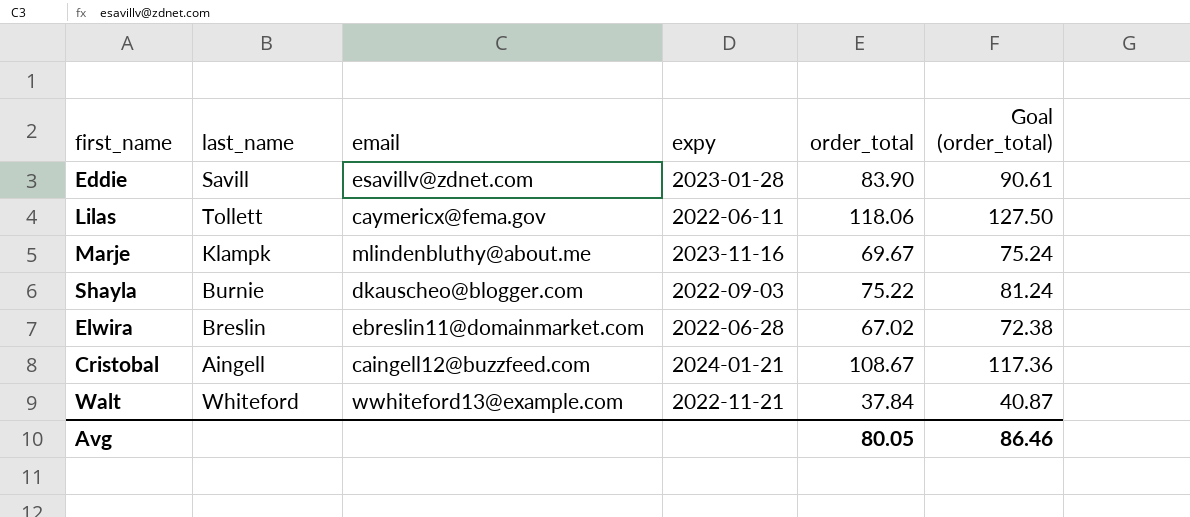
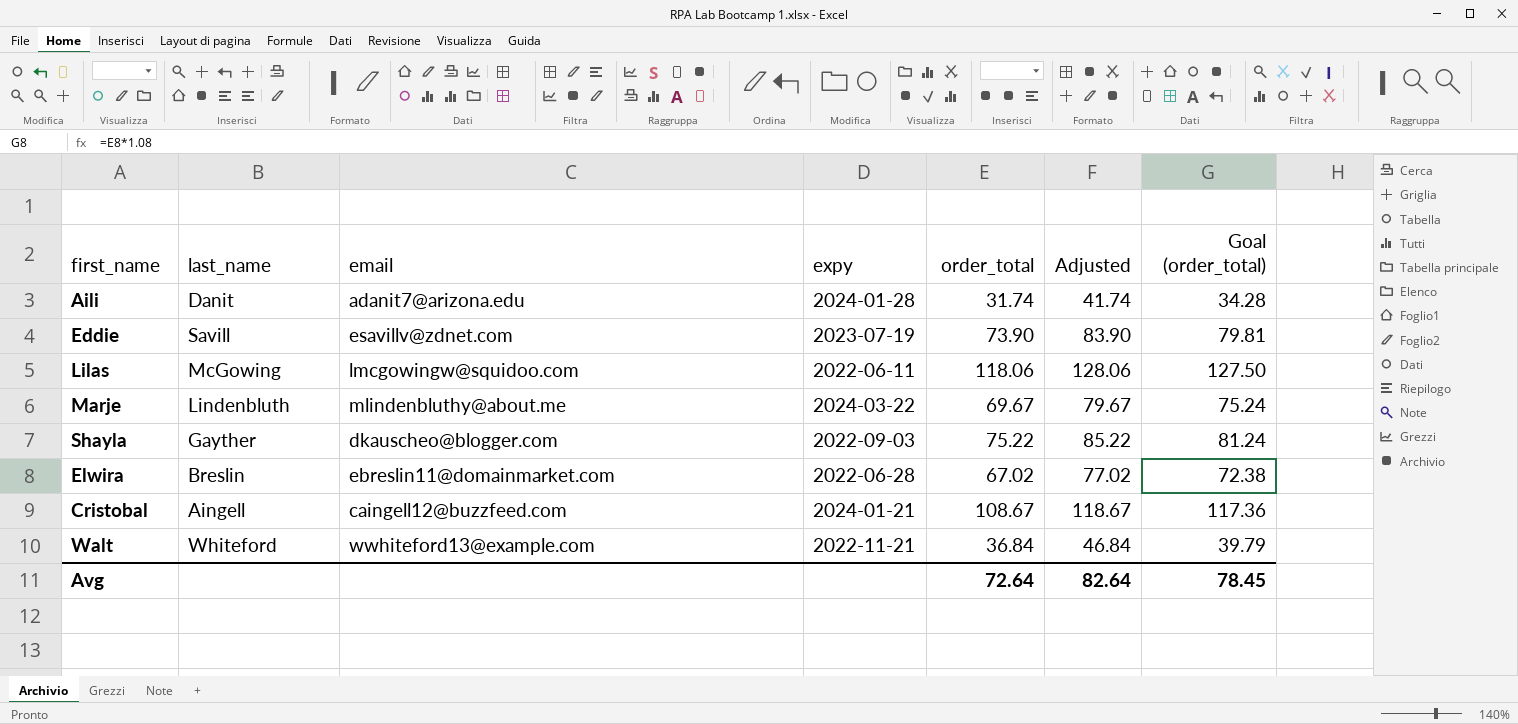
column Adjusted | formula: none -> [order_total] + 10
row Aili: none -> Danit | adanit7@arizona.edu | 2024-01-28 | 31.74 | 41.74 | 34.28
Eddie | expy: 2023-01-28 -> 2023-07-19
Eddie | order_total: 83.90 -> 73.90
Eddie | Goal (order_total): 90.61 -> 79.81
Lilas | last_name: Tollett -> McGowing
Lilas | email: caymericx@fema.gov -> lmcgowingw@squidoo.com
Marje | last_name: Klampk -> Lindenbluth
Marje | expy: 2023-11-16 -> 2024-03-22
Shayla | last_name: Burnie -> Gayther
Walt | order_total: 37.84 -> 36.84
Walt | Goal (order_total): 40.87 -> 39.79
Avg | order_total: 80.05 -> 72.64
Avg | Goal (order_total): 86.46 -> 78.45

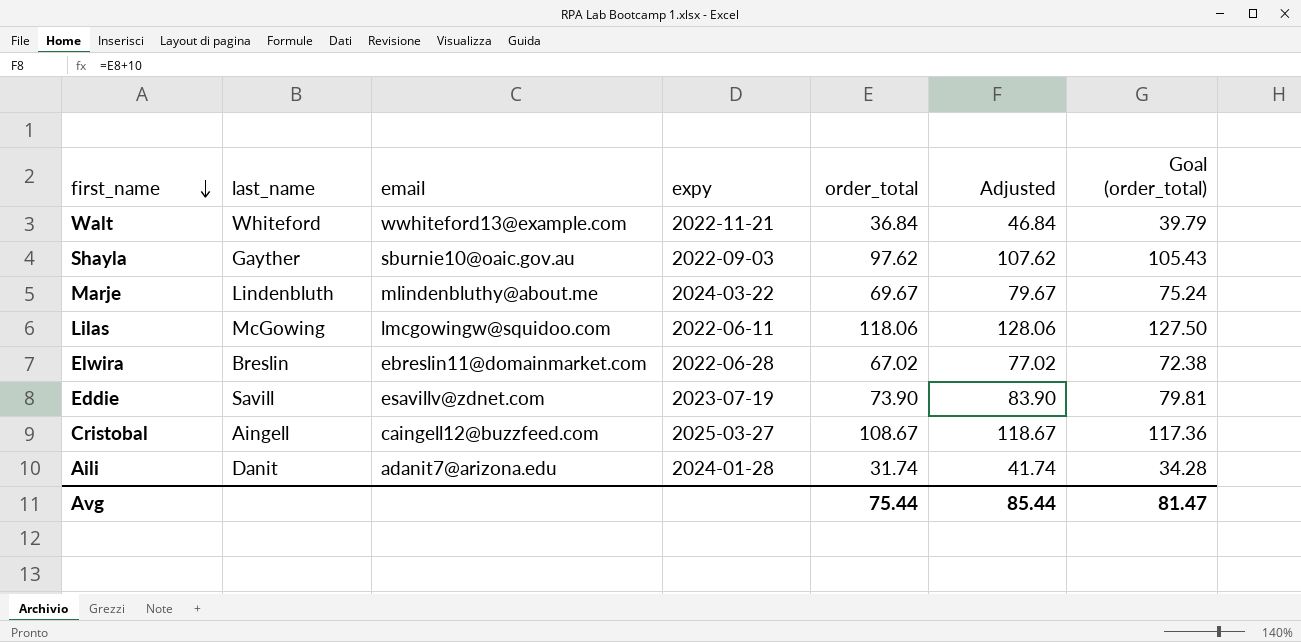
row order: none -> first_name descending
Shayla | email: dkauscheo@blogger.com -> sburnie10@oaic.gov.au
Shayla | order_total: 75.22 -> 97.62
Shayla | Adjusted: 85.22 -> 107.62
Shayla | Goal (order_total): 81.24 -> 105.43
Cristobal | expy: 2024-01-21 -> 2025-03-27
Avg | order_total: 72.64 -> 75.44
Avg | Adjusted: 82.64 -> 85.44
Avg | Goal (order_total): 78.45 -> 81.47

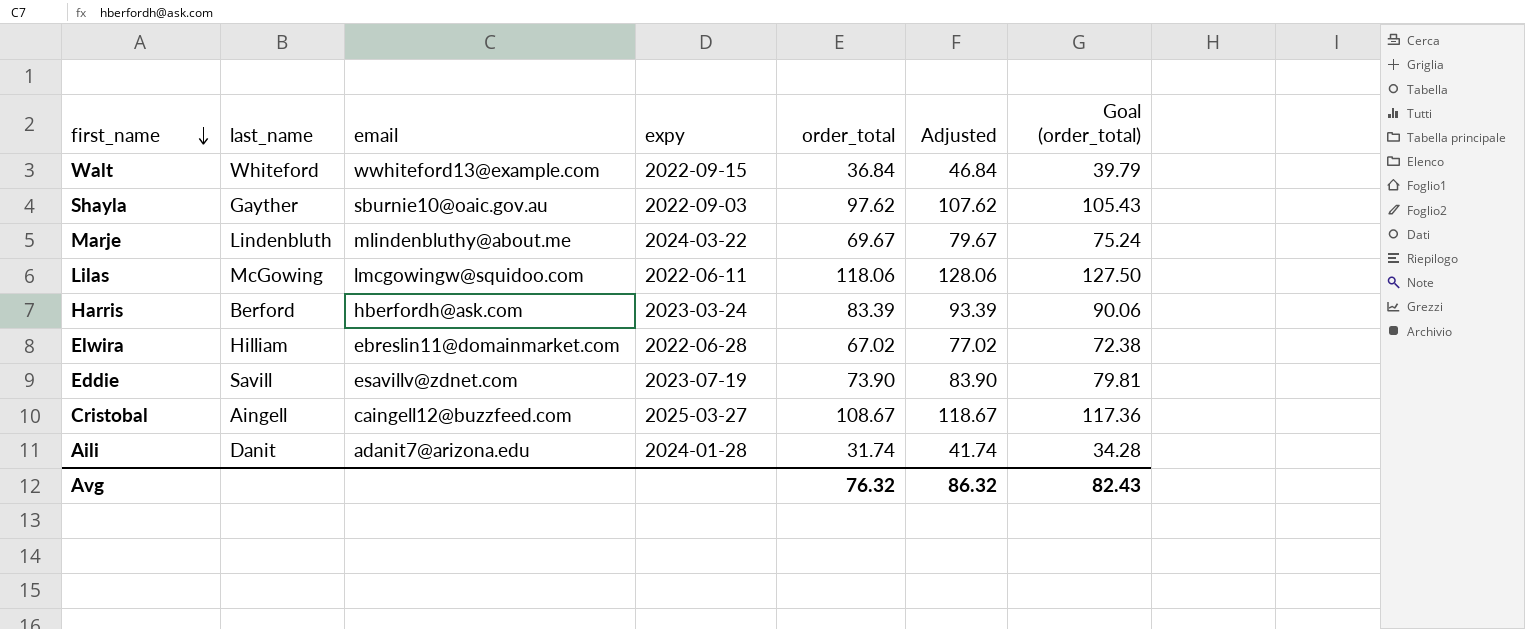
Walt | expy: 2022-11-21 -> 2022-09-15
row Harris: none -> Berford | hberfordh@ask.com | 2023-03-24 | 83.39 | 93.39 | 90.06
Elwira | last_name: Breslin -> Hilliam
Avg | order_total: 75.44 -> 76.32
Avg | Adjusted: 85.44 -> 86.32
Avg | Goal (order_total): 81.47 -> 82.43

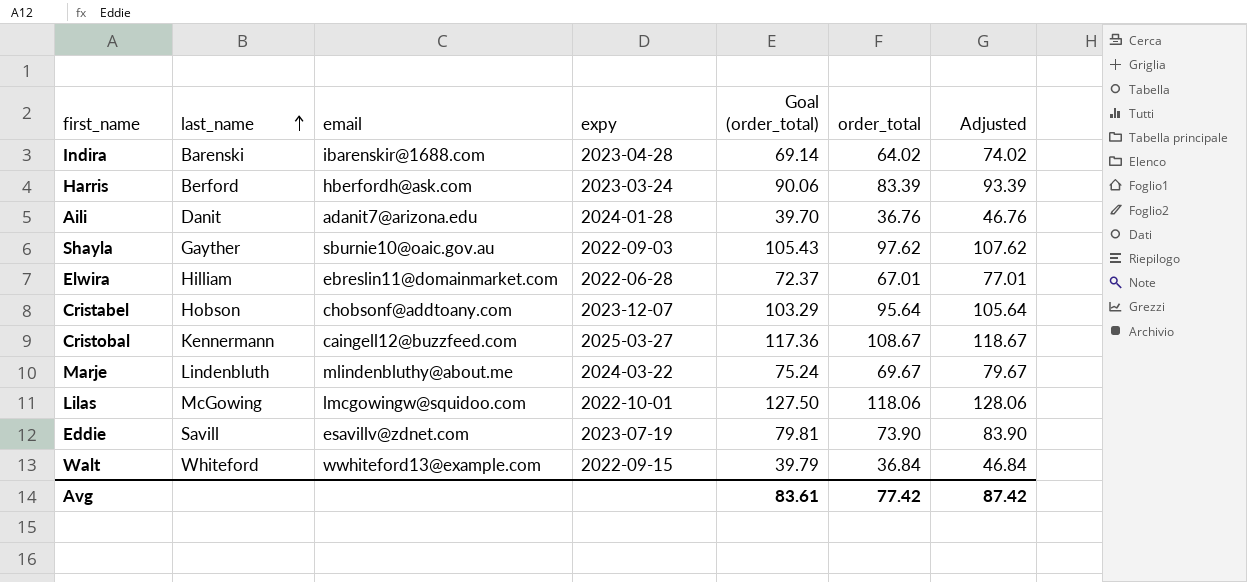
row order: first_name descending -> last_name ascending
column Goal (order_total) | position: 7 -> 5
row Indira: none -> Barenski | ibarenskir@1688.com | 2023-04-28 | 69.14 | 64.02 | 74.02
Aili | Goal (order_total): 34.28 -> 39.70
Aili | order_total: 31.74 -> 36.76
Aili | Adjusted: 41.74 -> 46.76
Elwira | Goal (order_total): 72.38 -> 72.37
Elwira | order_total: 67.02 -> 67.01
Elwira | Adjusted: 77.02 -> 77.01
row Cristabel: none -> Hobson | chobsonf@addtoany.com | 2023-12-07 | 103.29 | 95.64 | 105.64
Cristobal | last_name: Aingell -> Kennermann
Lilas | expy: 2022-06-11 -> 2022-10-01
Avg | Goal (order_total): 82.43 -> 83.61
Avg | order_total: 76.32 -> 77.42
Avg | Adjusted: 86.32 -> 87.42

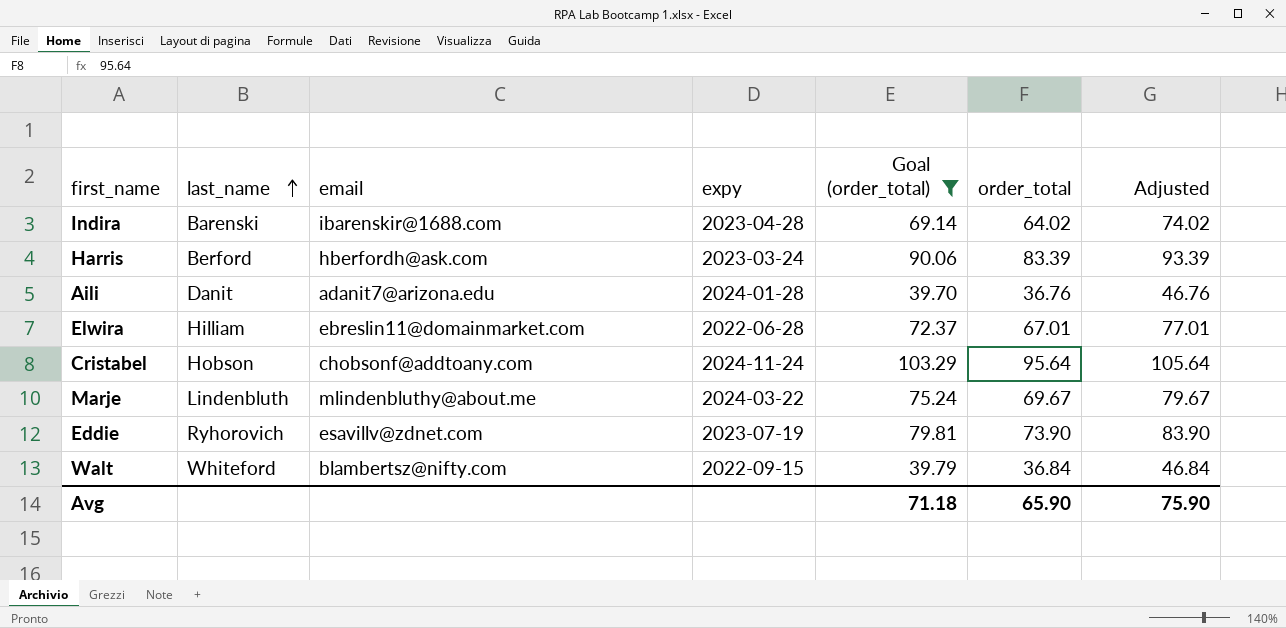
filter: none -> Goal (order_total) <= 103.29
Cristabel | expy: 2023-12-07 -> 2024-11-24
Eddie | last_name: Savill -> Ryhorovich
Walt | email: wwhiteford13@example.com -> blambertsz@nifty.com
Avg | Goal (order_total): 83.61 -> 71.18
Avg | order_total: 77.42 -> 65.90
Avg | Adjusted: 87.42 -> 75.90

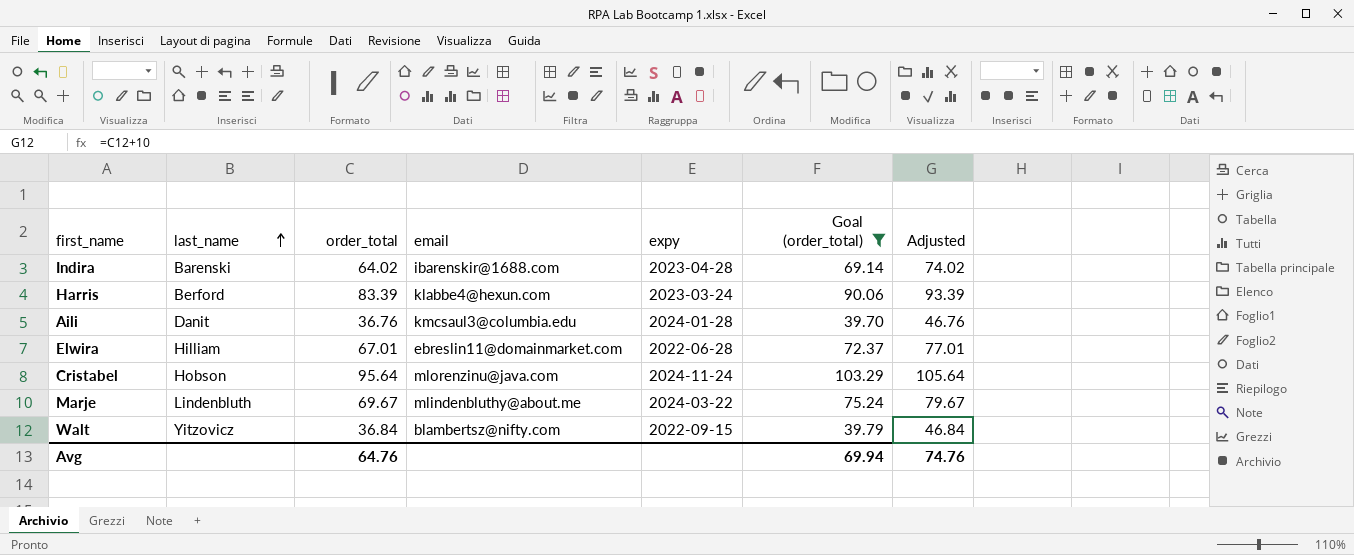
column order_total | position: 6 -> 3
row Eddie: Ryhorovich | esavillv@zdnet.com | 2023-07-19 | 79.81 | 73.90 | 83.90 -> none
Harris | email: hberfordh@ask.com -> klabbe4@hexun.com
Aili | email: adanit7@arizona.edu -> kmcsaul3@columbia.edu
Cristabel | email: chobsonf@addtoany.com -> mlorenzinu@java.com
Walt | last_name: Whiteford -> Yitzovicz
Avg | order_total: 65.90 -> 64.76
Avg | Goal (order_total): 71.18 -> 69.94
Avg | Adjusted: 75.90 -> 74.76

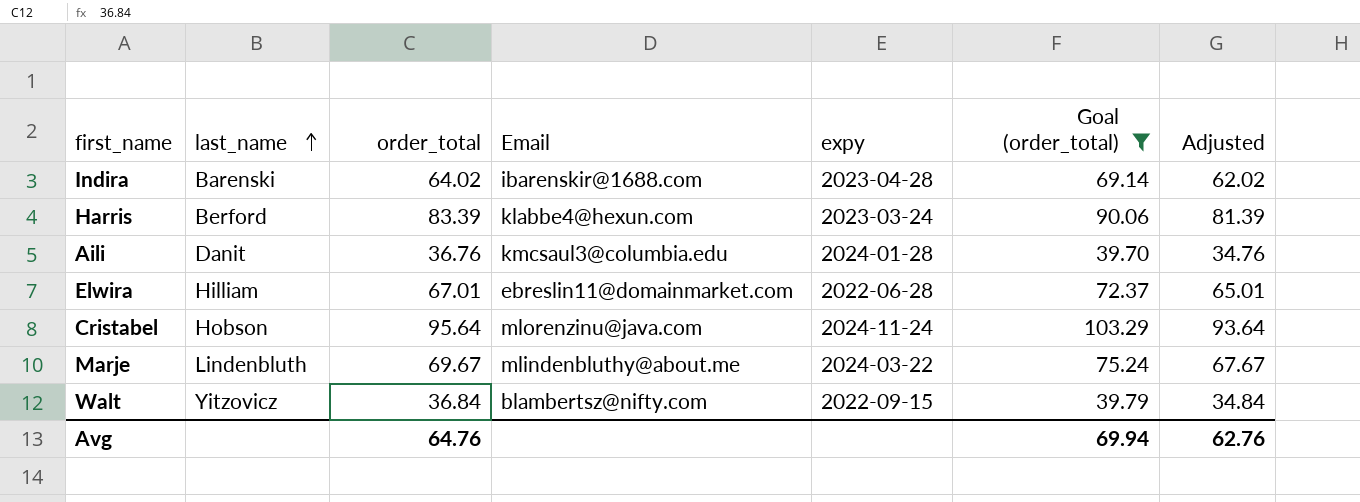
column name: email -> Email
column Adjusted | formula: [order_total] + 10 -> [order_total] - 2
Avg | Adjusted: 74.76 -> 62.76

